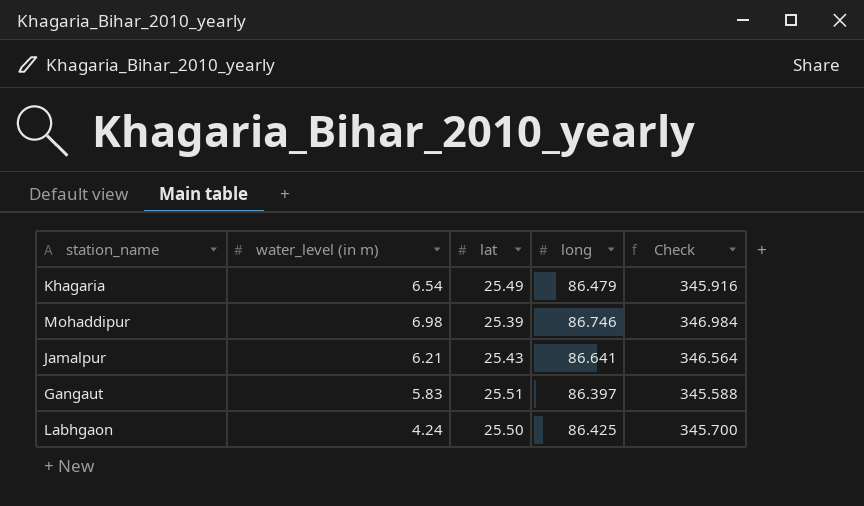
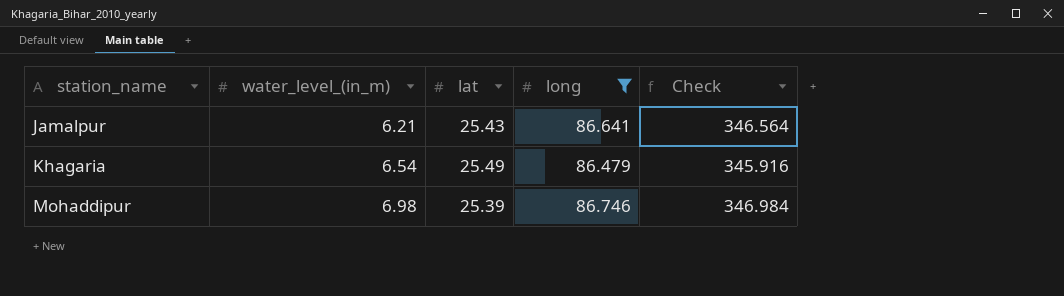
filter: none -> long >= 86.479
row order: none -> station_name ascending
column name: water_level (in m) -> water_level_(in_m)

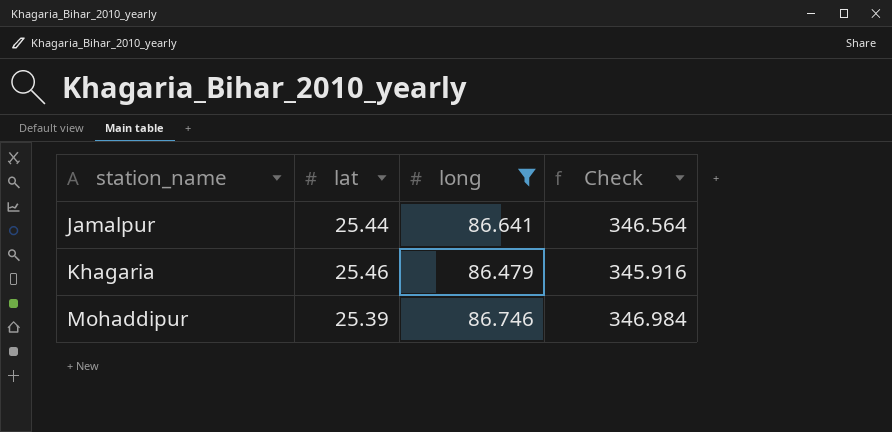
column water_level_(in_m) | position: 2 -> none
Jamalpur | lat: 25.43 -> 25.44
Khagaria | lat: 25.49 -> 25.46

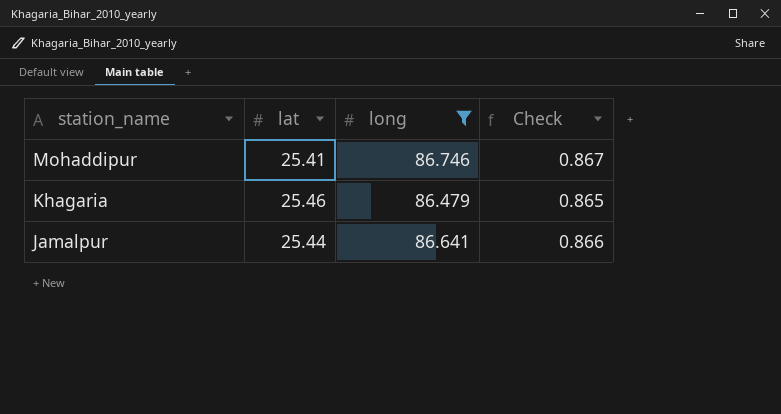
row order: station_name ascending -> station_name descending
column Check | formula: [long] * 4 -> [long] * 0.01
Mohaddipur | lat: 25.39 -> 25.41

